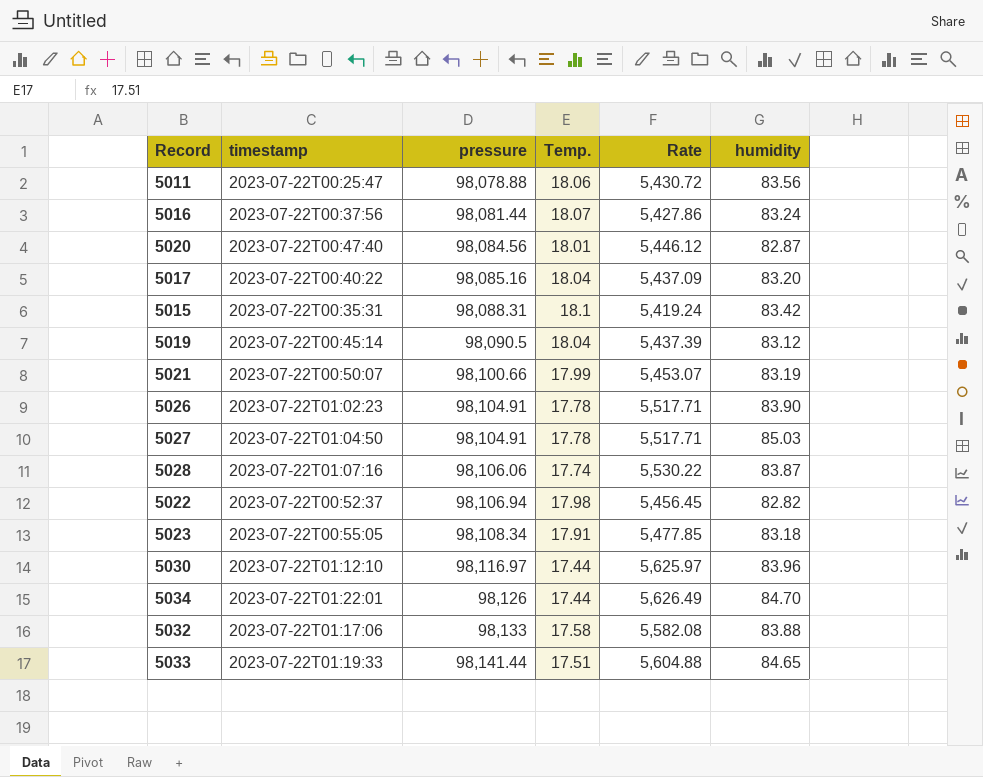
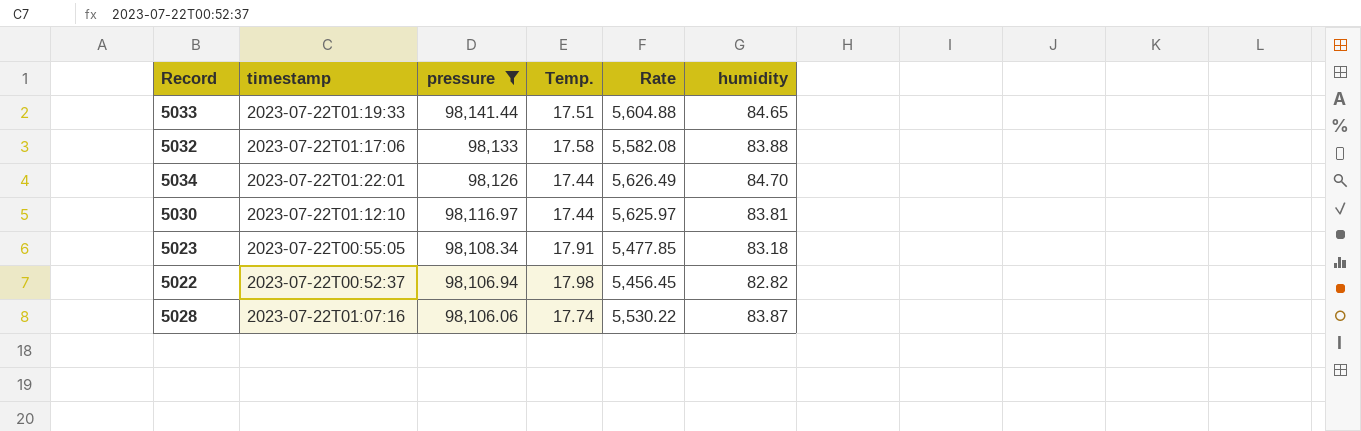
filter: none -> pressure >= 98,106.06
row order: pressure ascending -> pressure descending
5030 | humidity: 83.96 -> 83.81

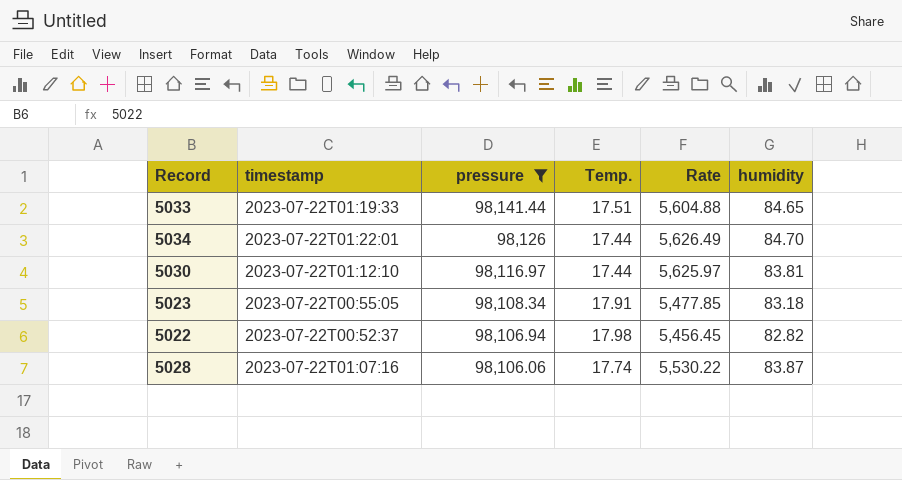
row 5032: 2023-07-22T01:17:06 | 98,133 | 17.58 | 5,582.08 | 83.88 -> none

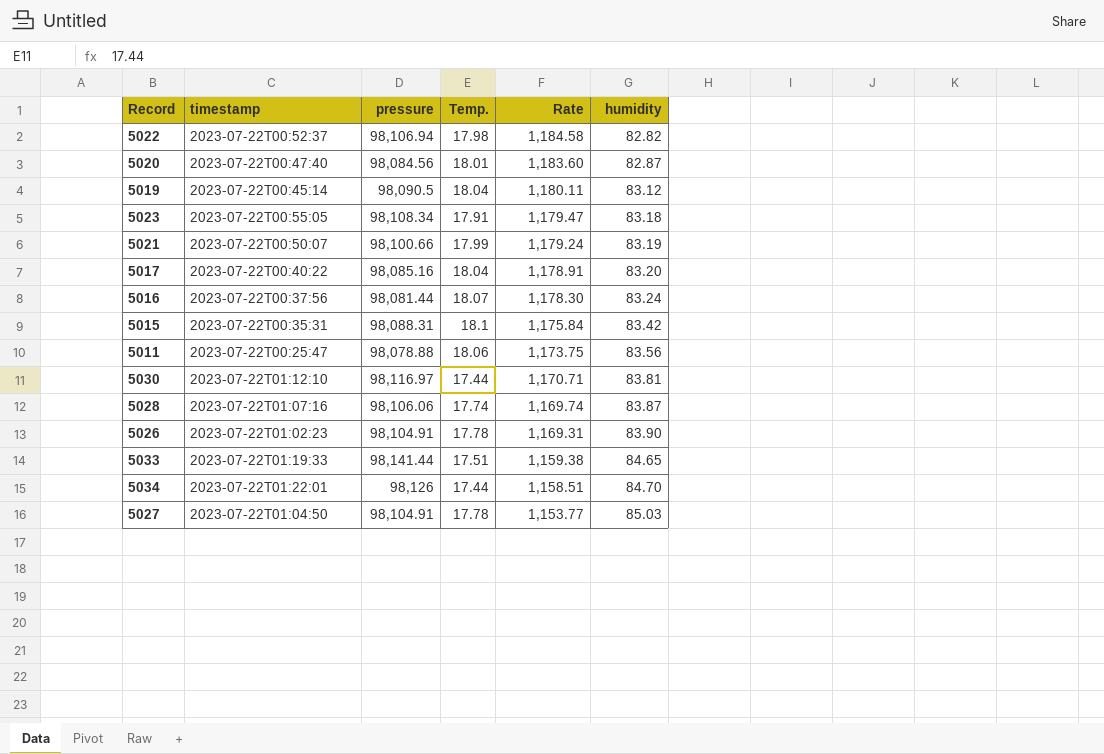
filter: pressure >= 98,106.06 -> none
row order: pressure descending -> Rate descending
column Rate | formula: [pressure] / [Temp.] -> [pressure] / [humidity]

